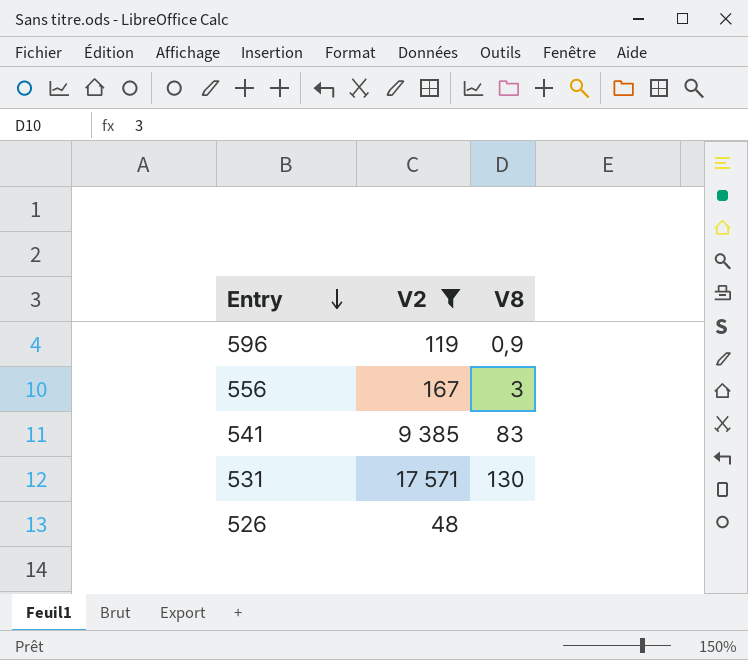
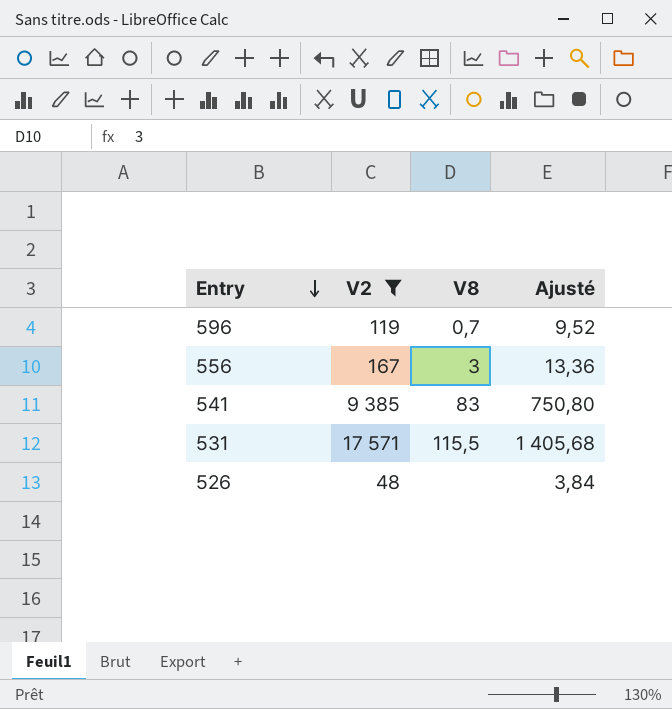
column Ajusté | formula: none -> [V2] * 0,08
596 | V8: 0,9 -> 0,7
531 | V8: 130 -> 115,5

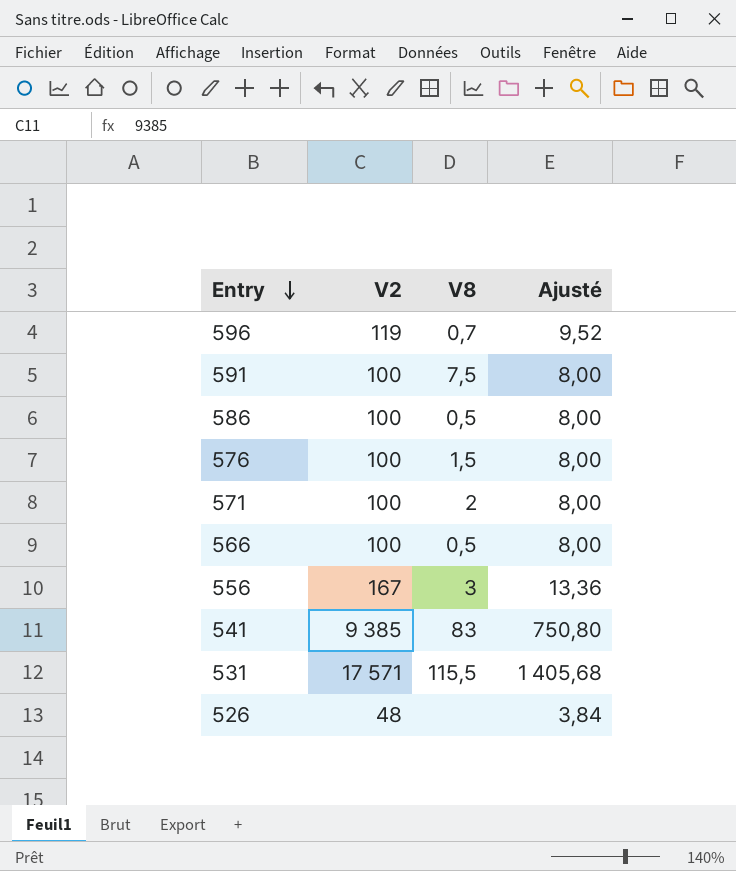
filter: V2 != 100 -> none

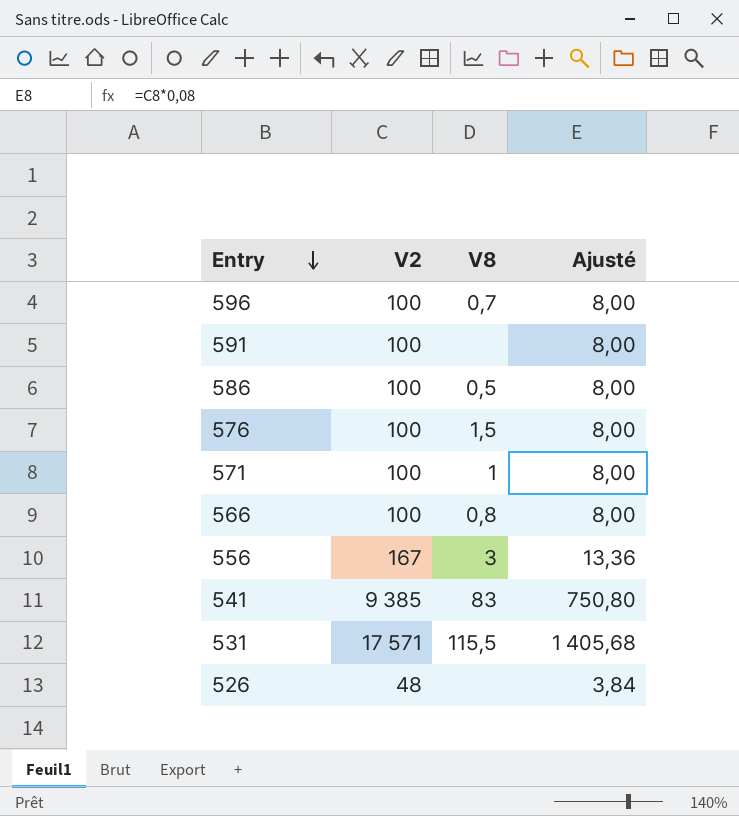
596 | V2: 119 -> 100
596 | Ajusté: 9,52 -> 8,00
591 | V8: 7,5 -> none
571 | V8: 2 -> 1
566 | V8: 0,5 -> 0,8

